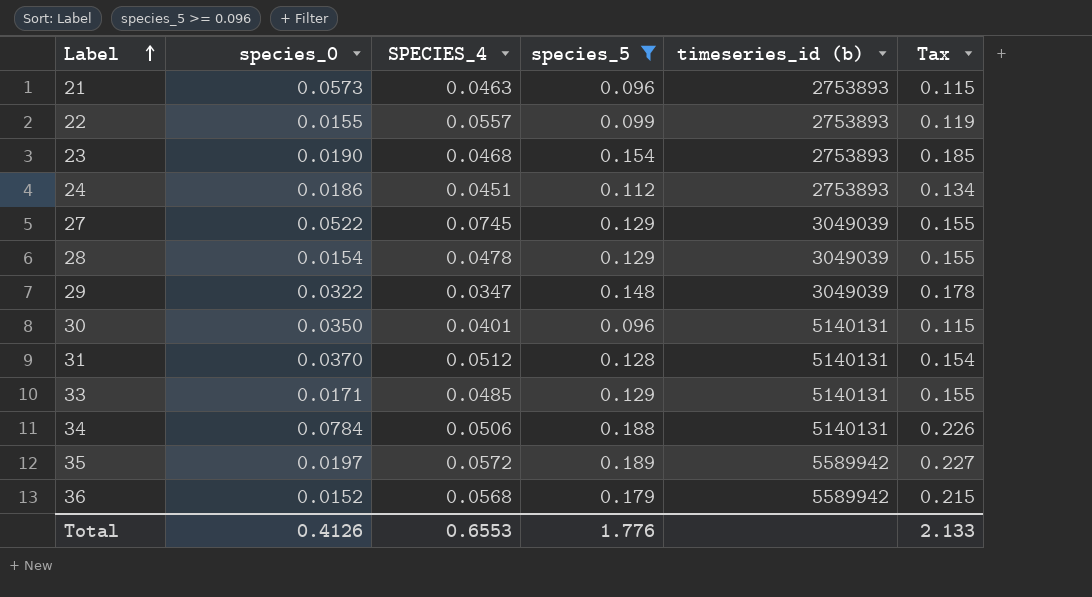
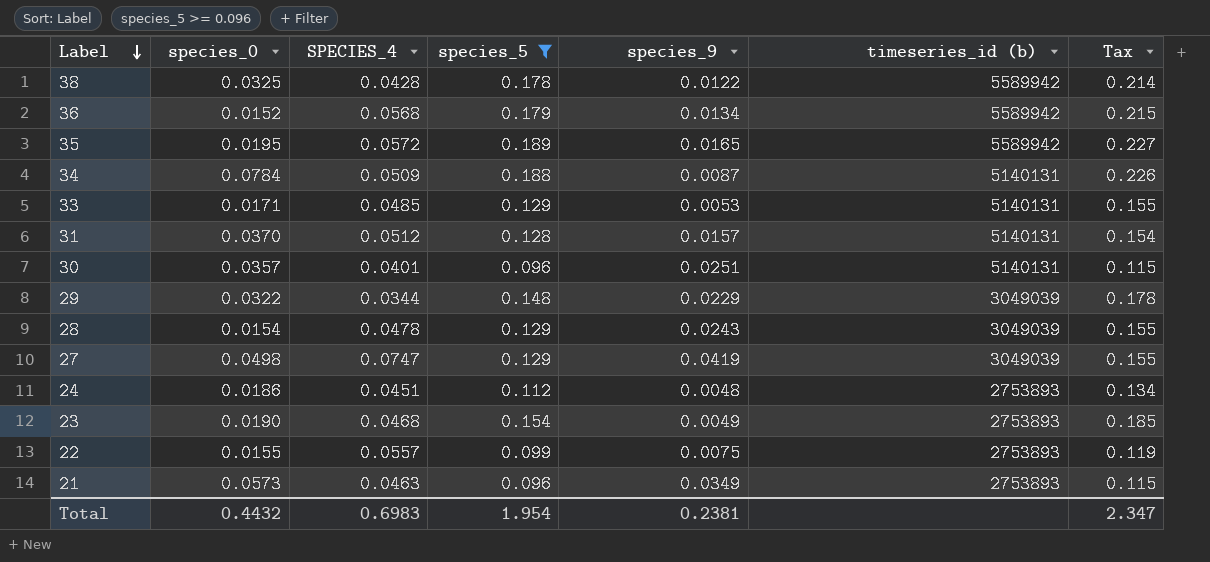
row order: Label ascending -> Label descending
column species_9 | position: none -> 5
row 38: none -> 0.0325 | 0.0428 | 0.178 | 0.0122 | 5589942 | 0.214
35 | species_0: 0.0197 -> 0.0195
34 | SPECIES_4: 0.0506 -> 0.0509
30 | species_0: 0.0350 -> 0.0357
29 | SPECIES_4: 0.0347 -> 0.0344
27 | species_0: 0.0522 -> 0.0498
27 | SPECIES_4: 0.0745 -> 0.0747
Total | species_0: 0.4126 -> 0.4432
Total | SPECIES_4: 0.6553 -> 0.6983
Total | species_5: 1.776 -> 1.954
Total | Tax: 2.133 -> 2.347

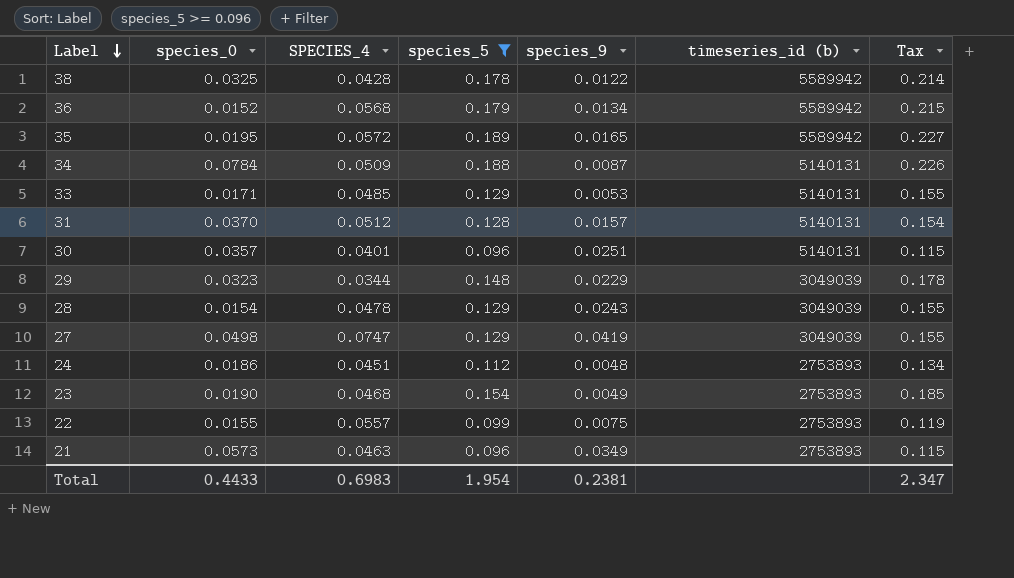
29 | species_0: 0.0322 -> 0.0323
Total | species_0: 0.4432 -> 0.4433

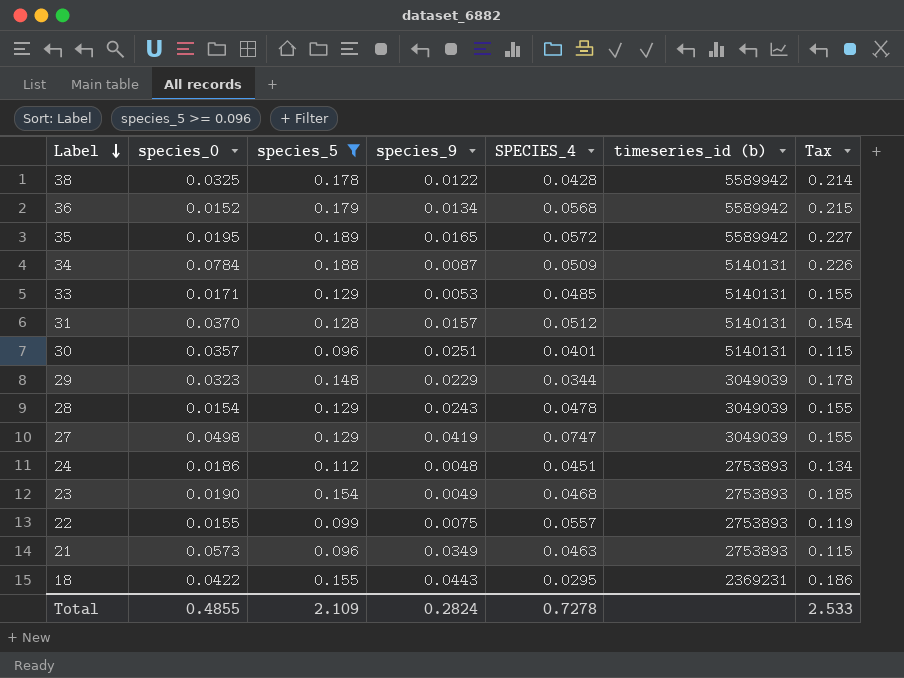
column SPECIES_4 | position: 3 -> 5
row 18: none -> 0.0422 | 0.155 | 0.0443 | 0.0295 | 2369231 | 0.186
Total | species_0: 0.4433 -> 0.4855
Total | species_5: 1.954 -> 2.109
Total | species_9: 0.2381 -> 0.2824
Total | SPECIES_4: 0.6983 -> 0.7278
Total | Tax: 2.347 -> 2.533

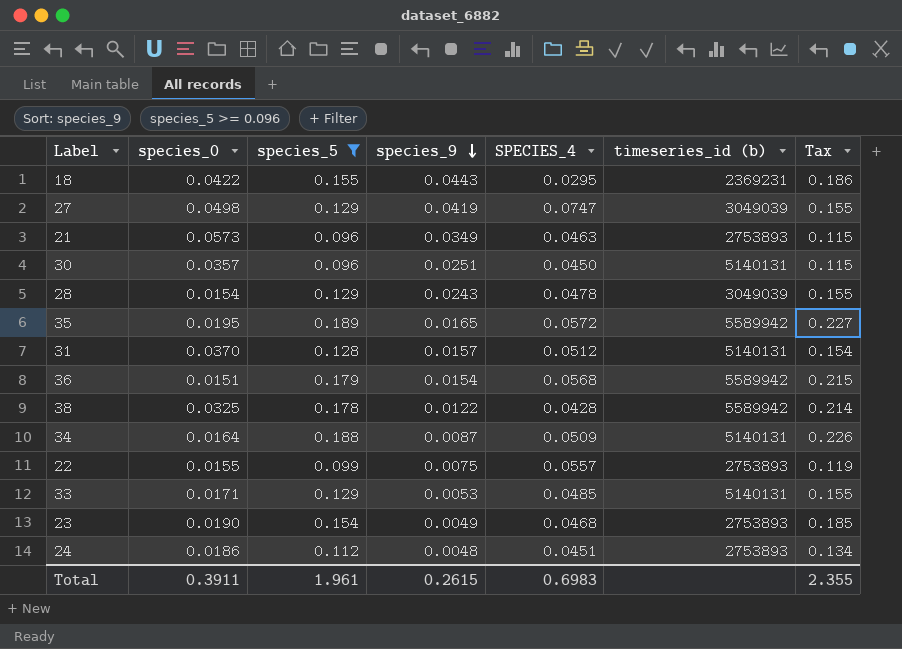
row order: Label descending -> species_9 descending
row 29: 0.0323 | 0.148 | 0.0229 | 0.0344 | 3049039 | 0.178 -> none
30 | SPECIES_4: 0.0401 -> 0.0450
36 | species_0: 0.0152 -> 0.0151
36 | species_9: 0.0134 -> 0.0154
34 | species_0: 0.0784 -> 0.0164
Total | species_0: 0.4855 -> 0.3911
Total | species_5: 2.109 -> 1.961
Total | species_9: 0.2824 -> 0.2615
Total | SPECIES_4: 0.7278 -> 0.6983
Total | Tax: 2.533 -> 2.355

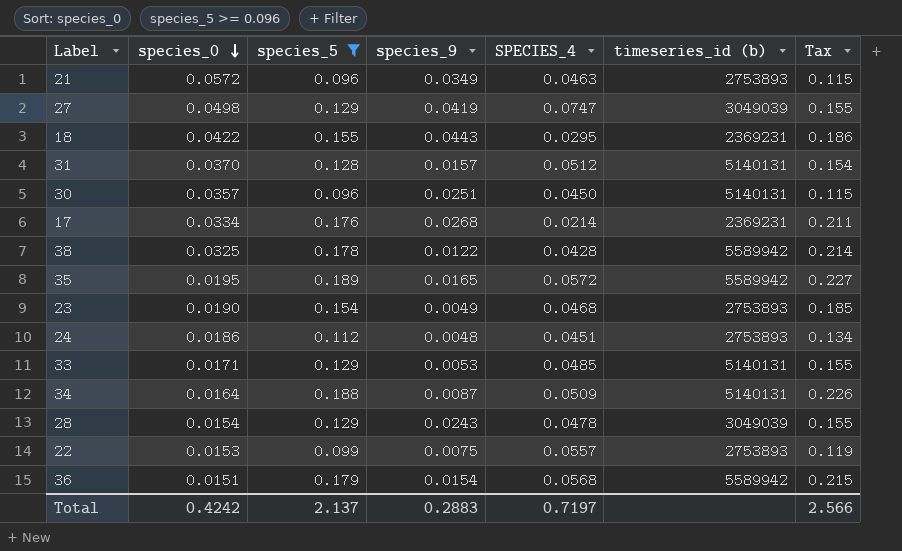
row order: species_9 descending -> species_0 descending
21 | species_0: 0.0573 -> 0.0572
row 17: none -> 0.0334 | 0.176 | 0.0268 | 0.0214 | 2369231 | 0.211
22 | species_0: 0.0155 -> 0.0153
Total | species_0: 0.3911 -> 0.4242
Total | species_5: 1.961 -> 2.137
Total | species_9: 0.2615 -> 0.2883
Total | SPECIES_4: 0.6983 -> 0.7197
Total | Tax: 2.355 -> 2.566

